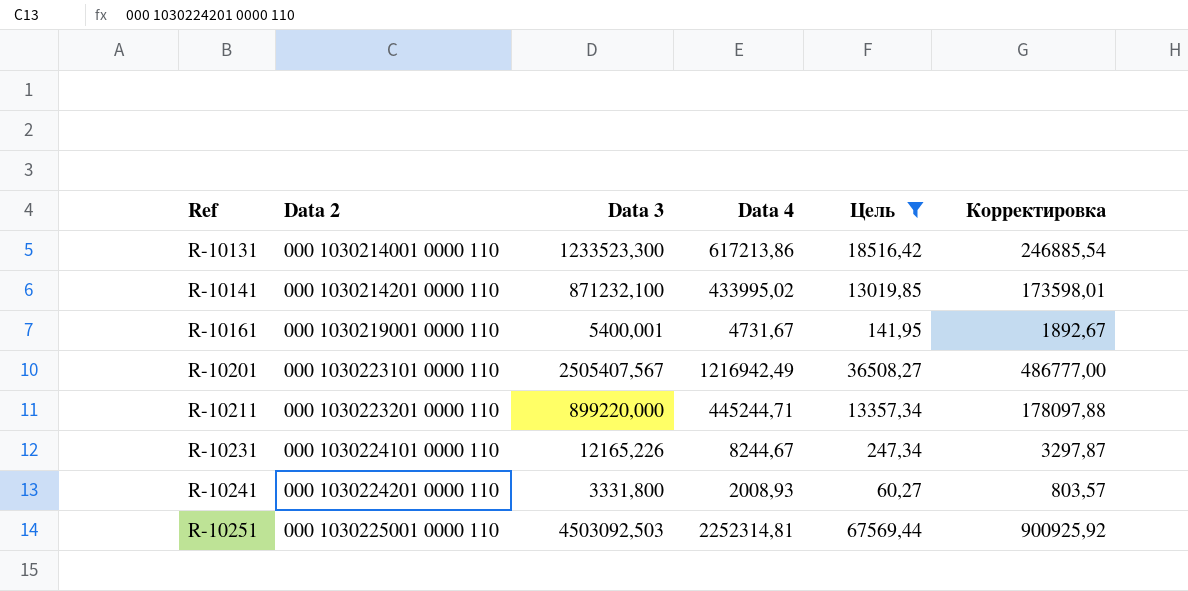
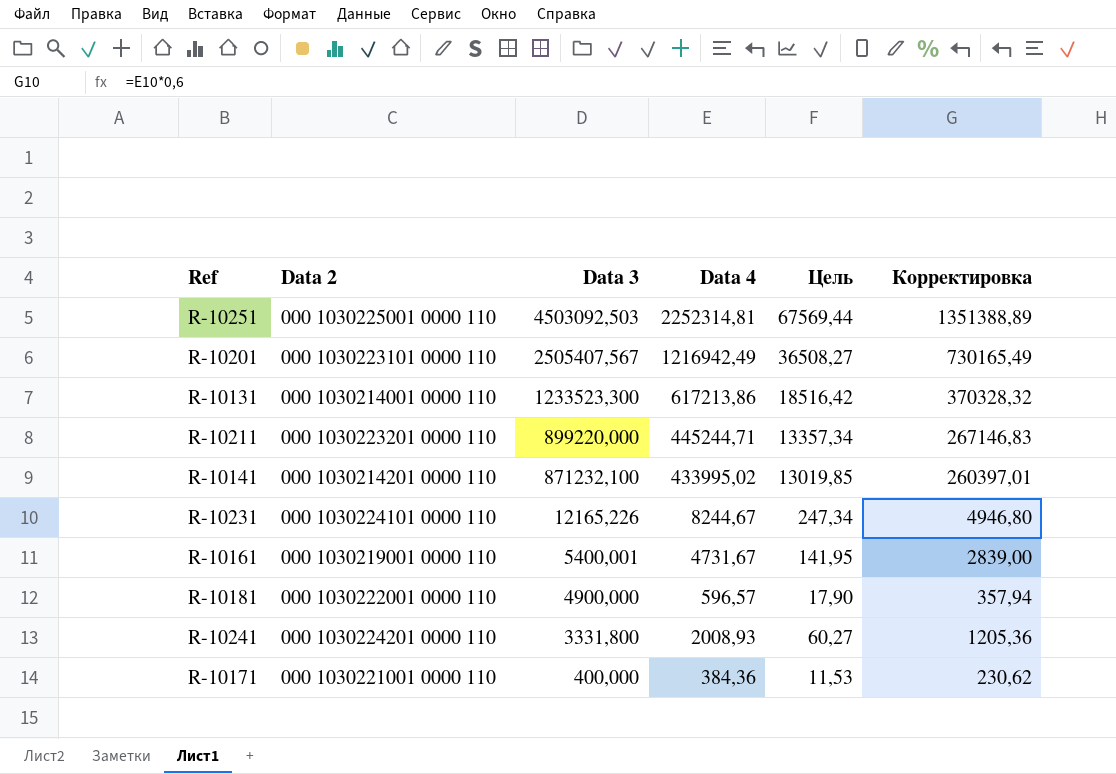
filter: Цель >= 60,27 -> none
row order: Ref ascending -> Data 3 descending
column Корректировка | formula: [Data 4] * 0,4 -> [Data 4] * 0,6

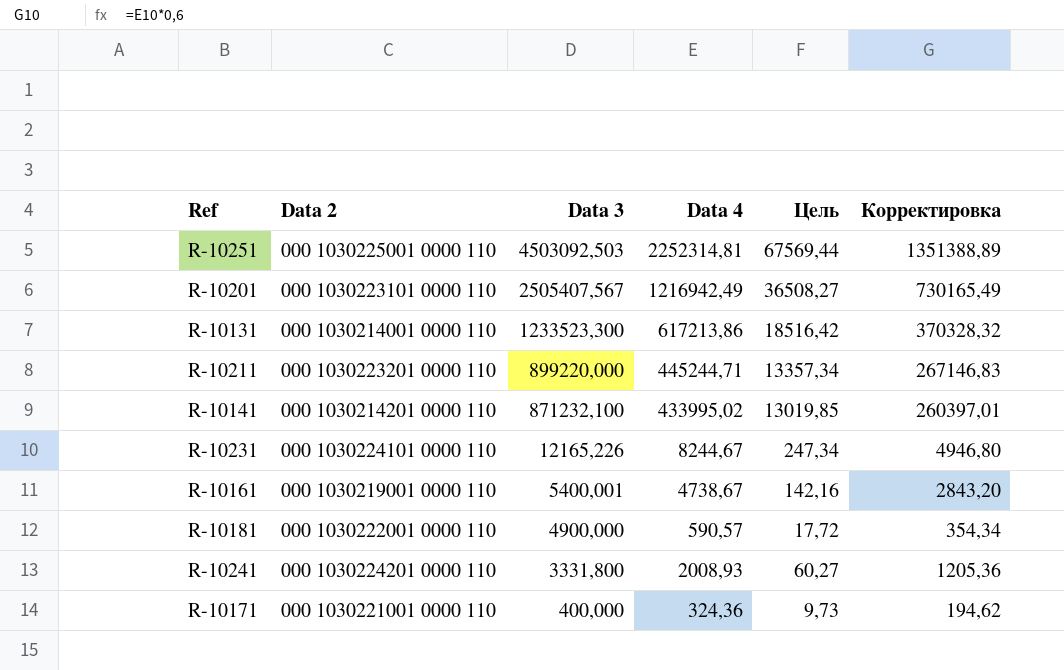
R-10161 | Data 4: 4731,67 -> 4738,67
R-10161 | Цель: 141,95 -> 142,16
R-10161 | Корректировка: 2839,00 -> 2843,20
R-10181 | Data 4: 596,57 -> 590,57
R-10181 | Цель: 17,90 -> 17,72
R-10181 | Корректировка: 357,94 -> 354,34
R-10171 | Data 4: 384,36 -> 324,36
R-10171 | Цель: 11,53 -> 9,73
R-10171 | Корректировка: 230,62 -> 194,62

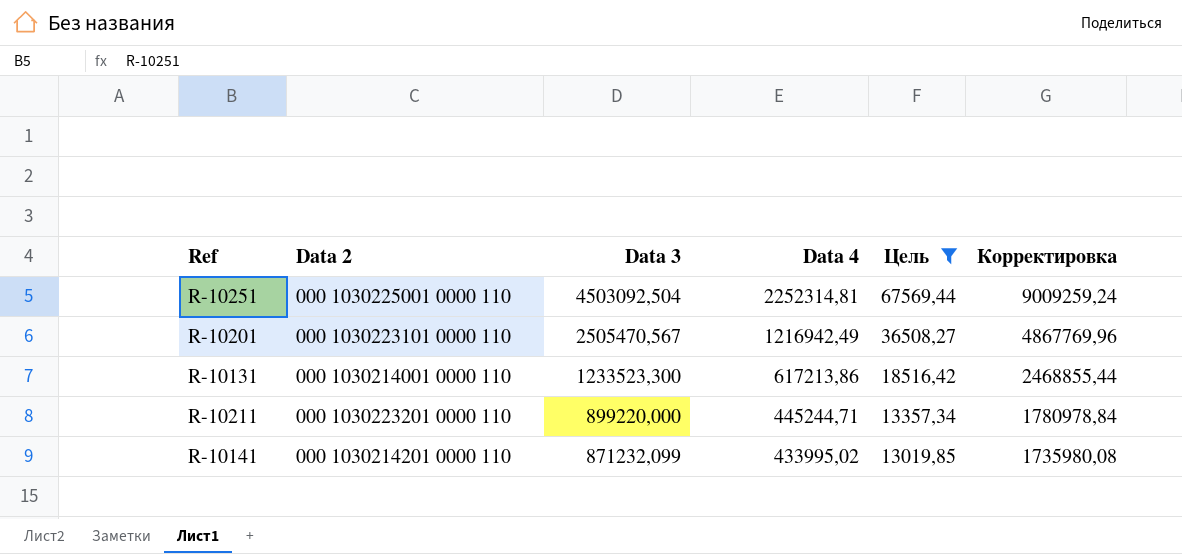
filter: none -> Цель >= 13019,85
column Корректировка | formula: [Data 4] * 0,6 -> [Data 4] * 4
R-10251 | Data 3: 4503092,503 -> 4503092,504
R-10201 | Data 3: 2505407,567 -> 2505470,567
R-10141 | Data 3: 871232,100 -> 871232,099

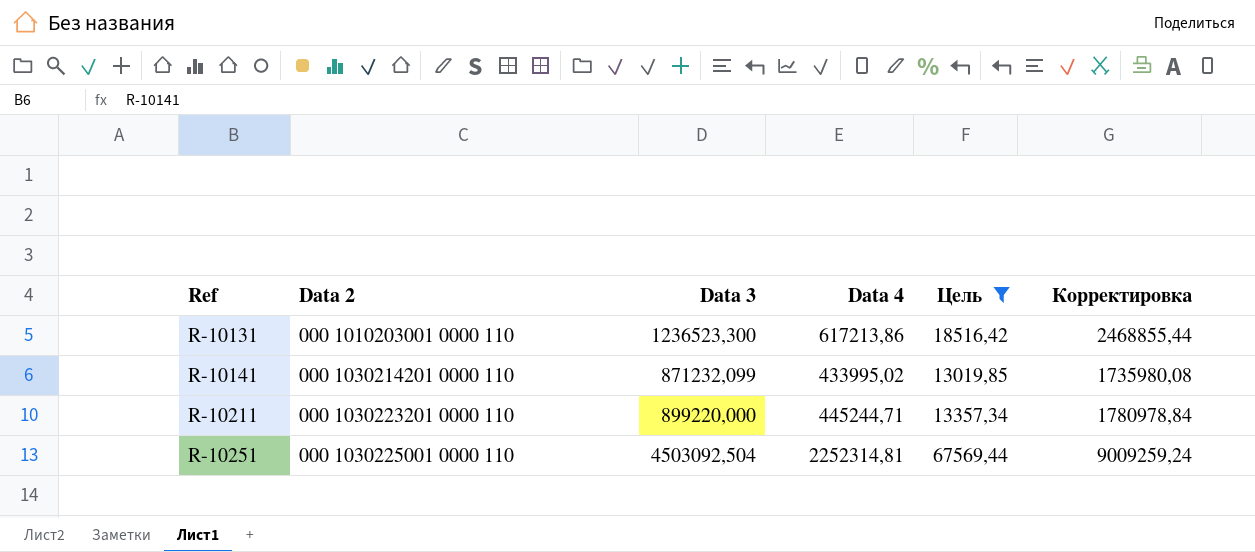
row order: Data 3 descending -> Ref ascending
row R-10201: 000 1030223101 0000 110 | 2505470,567 | 1216942,49 | 36508,27 | 4867769,96 -> none
R-10131 | Data 2: 000 1030214001 0000 110 -> 000 1010203001 0000 110
R-10131 | Data 3: 1233523,300 -> 1236523,300

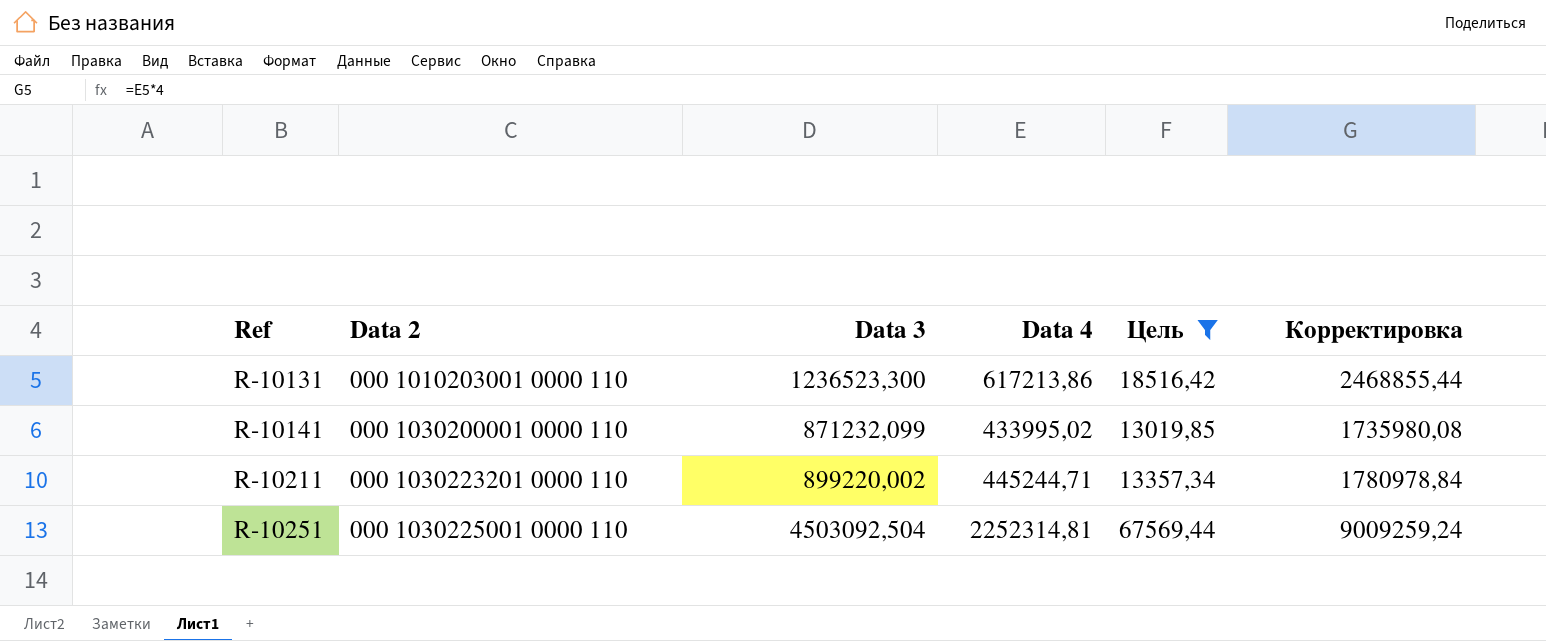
R-10141 | Data 2: 000 1030214201 0000 110 -> 000 1030200001 0000 110
R-10211 | Data 3: 899220,000 -> 899220,002

